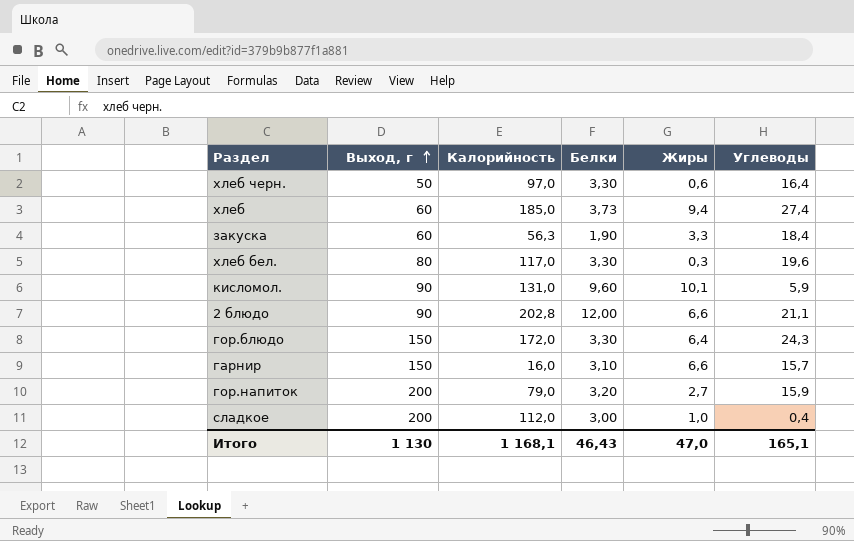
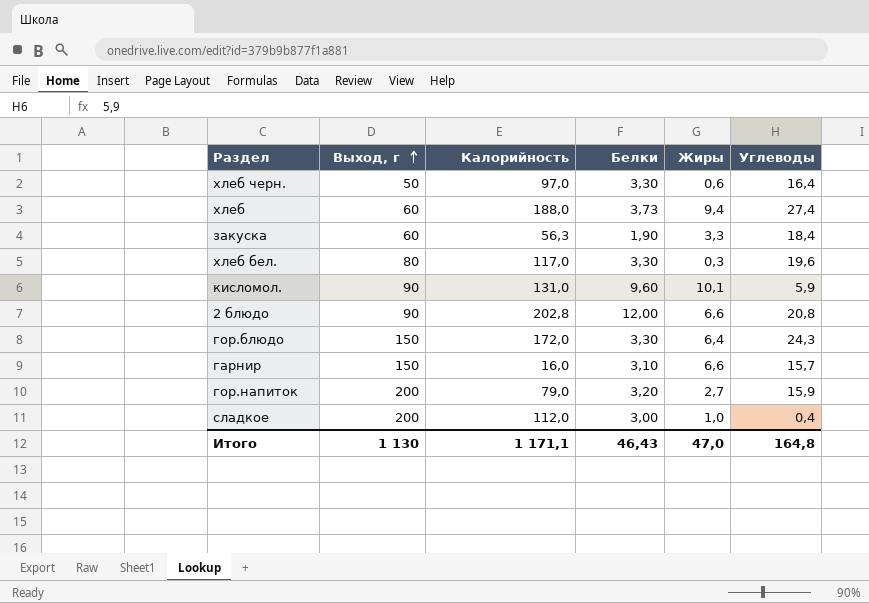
хлеб | Калорийность: 185,0 -> 188,0
2 блюдо | Углеводы: 21,1 -> 20,8
Итого | Калорийность: 1 168,1 -> 1 171,1
Итого | Углеводы: 165,1 -> 164,8

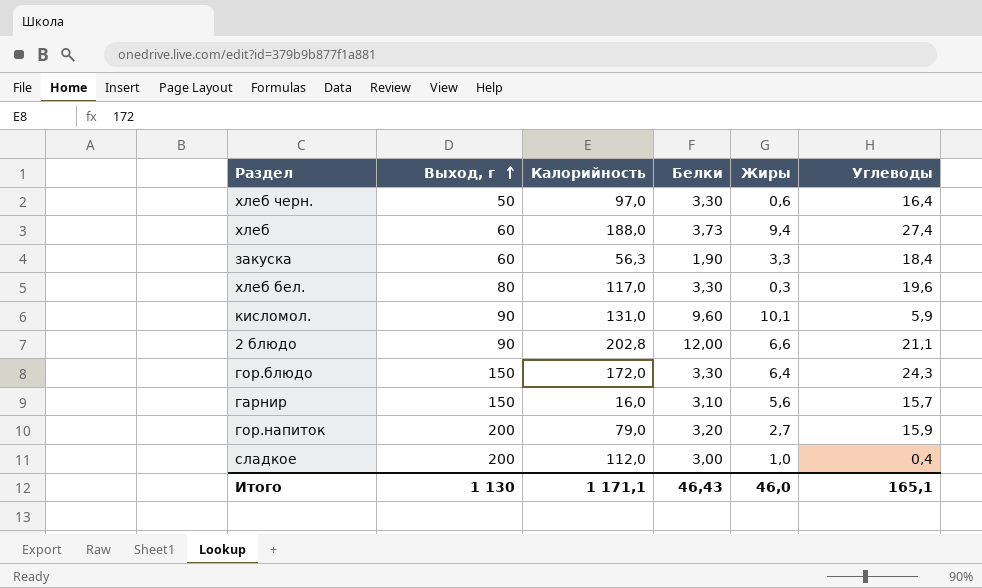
2 блюдо | Углеводы: 20,8 -> 21,1
гарнир | Жиры: 6,6 -> 5,6
Итого | Жиры: 47,0 -> 46,0
Итого | Углеводы: 164,8 -> 165,1

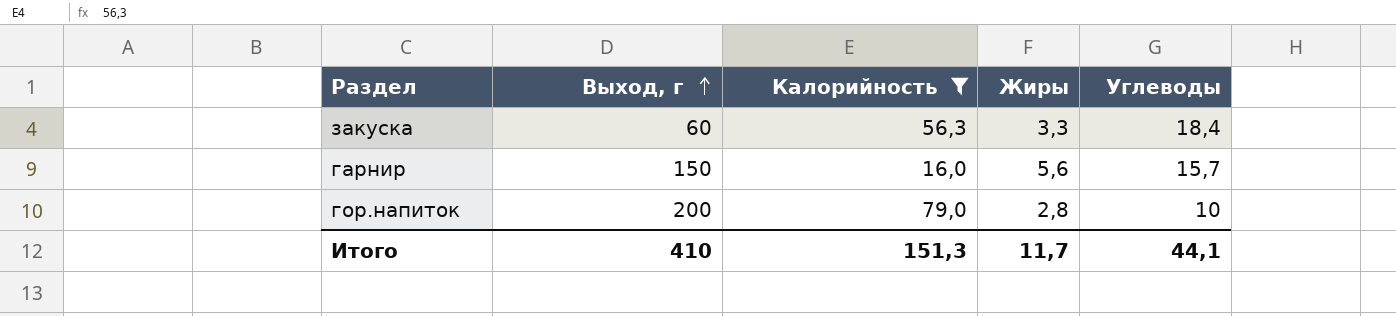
filter: none -> Калорийность <= 79,0
column Белки | position: 4 -> none
гор.напиток | Жиры: 2,7 -> 2,8
гор.напиток | Углеводы: 15,9 -> 10
Итого | Выход, г: 1 130 -> 410
Итого | Калорийность: 1 171,1 -> 151,3
Итого | Жиры: 46,0 -> 11,7
Итого | Углеводы: 165,1 -> 44,1

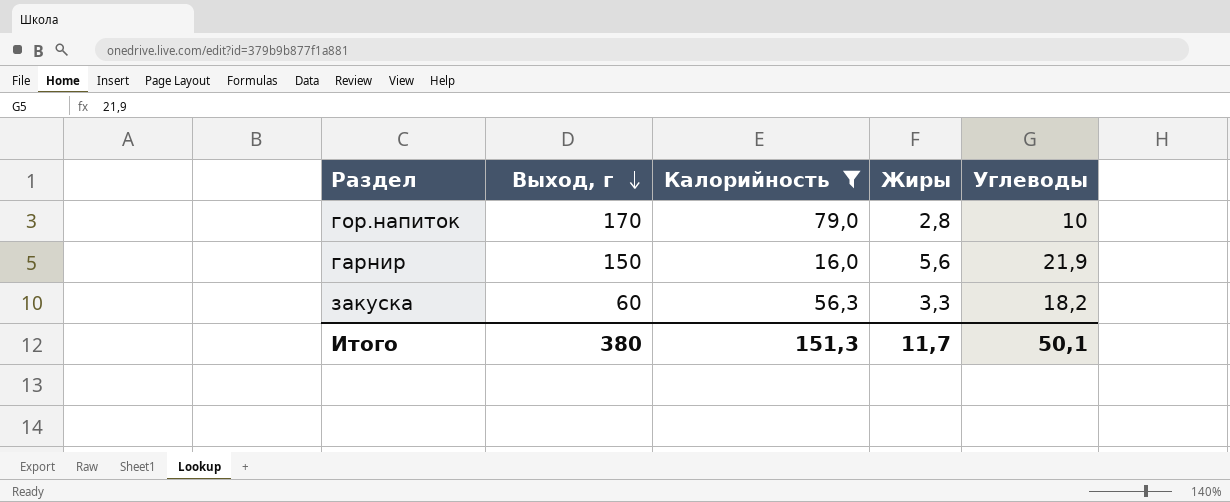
row order: Выход, г ascending -> Выход, г descending
гор.напиток | Выход, г: 200 -> 170
гарнир | Углеводы: 15,7 -> 21,9
закуска | Углеводы: 18,4 -> 18,2
Итого | Выход, г: 410 -> 380
Итого | Углеводы: 44,1 -> 50,1

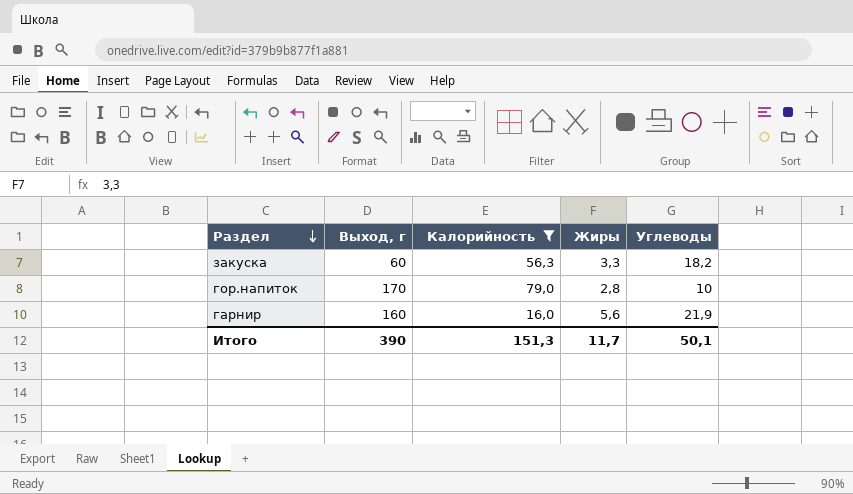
row order: Выход, г descending -> Раздел descending
гарнир | Выход, г: 150 -> 160
Итого | Выход, г: 380 -> 390

